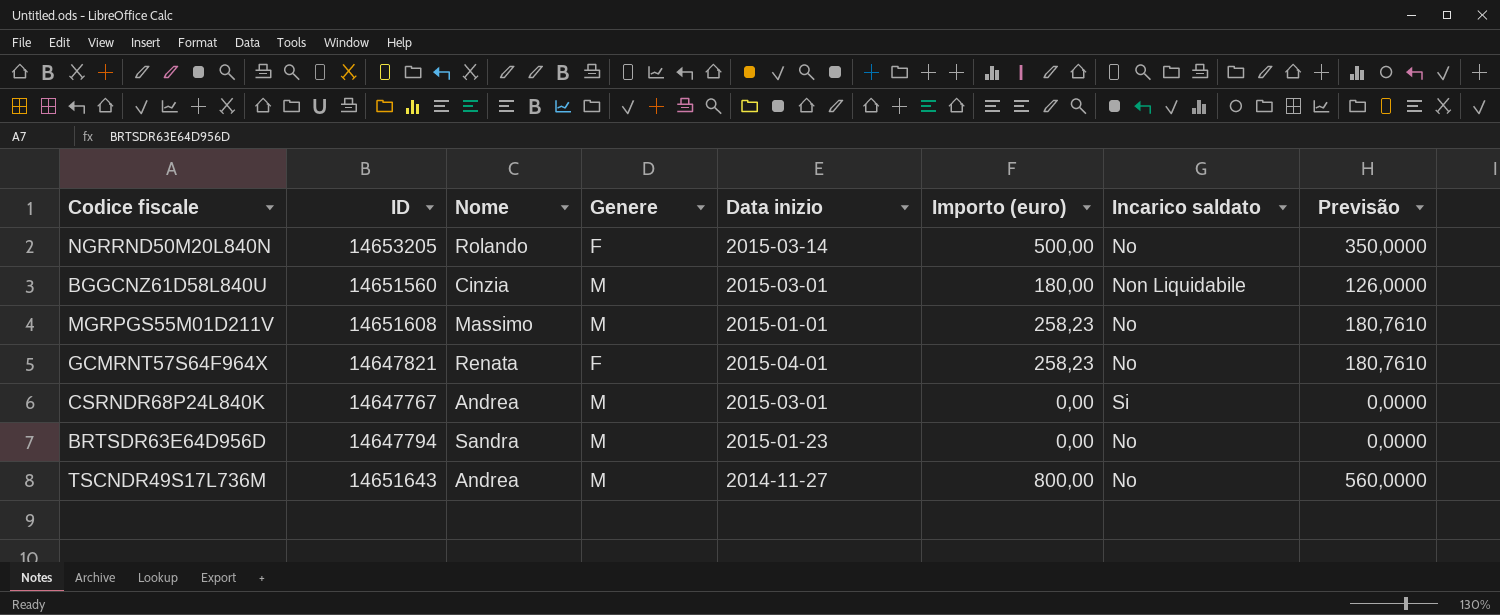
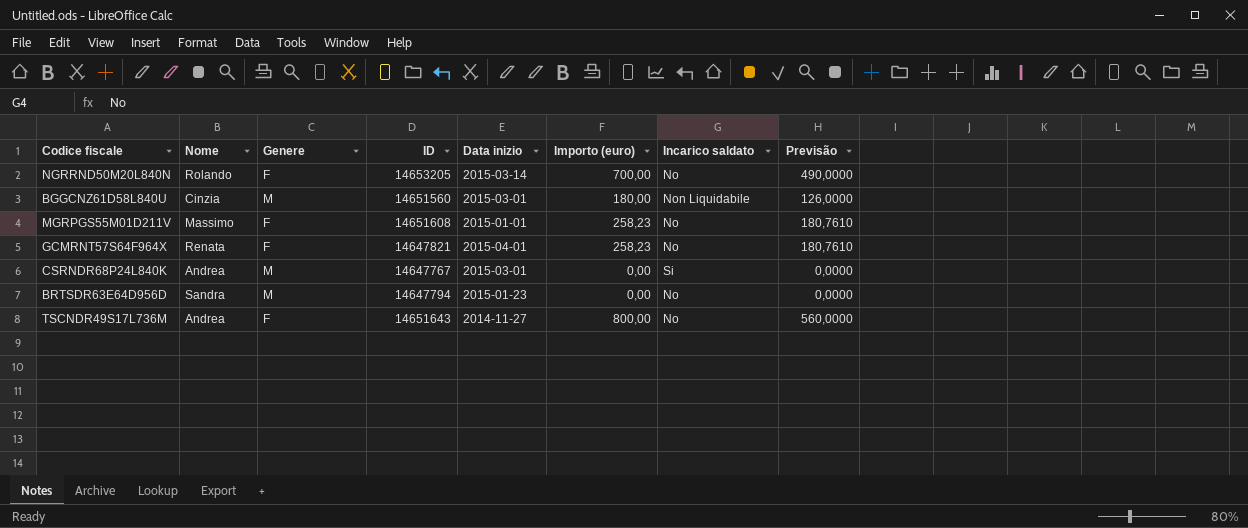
column ID | position: 2 -> 4
NGRRND50M20L840N | Importo (euro): 500,00 -> 700,00
NGRRND50M20L840N | Previsão: 350,0000 -> 490,0000
MGRPGS55M01D211V | Genere: M -> F
TSCNDR49S17L736M | Genere: M -> F

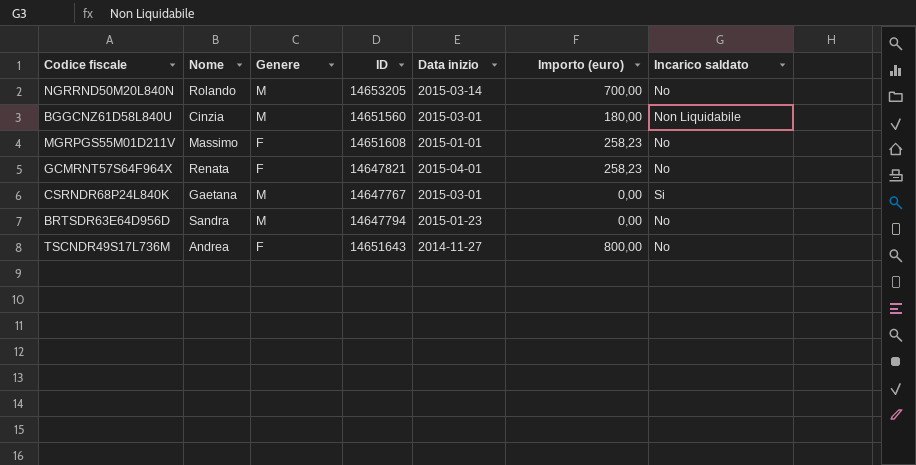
column Previsão | formula: [Importo (euro)] * 0,7 -> none
NGRRND50M20L840N | Genere: F -> M
CSRNDR68P24L840K | Nome: Andrea -> Gaetana

